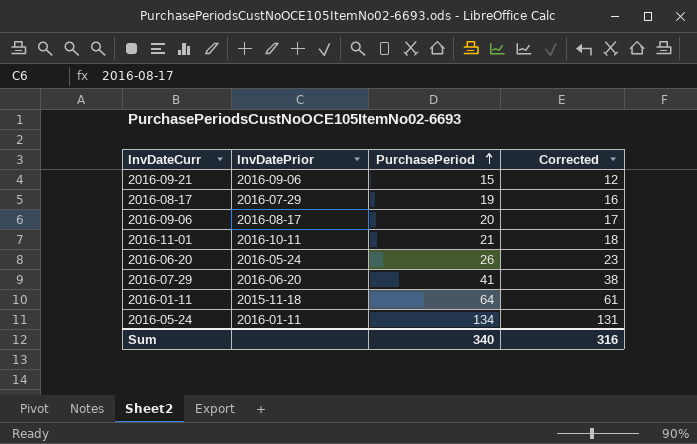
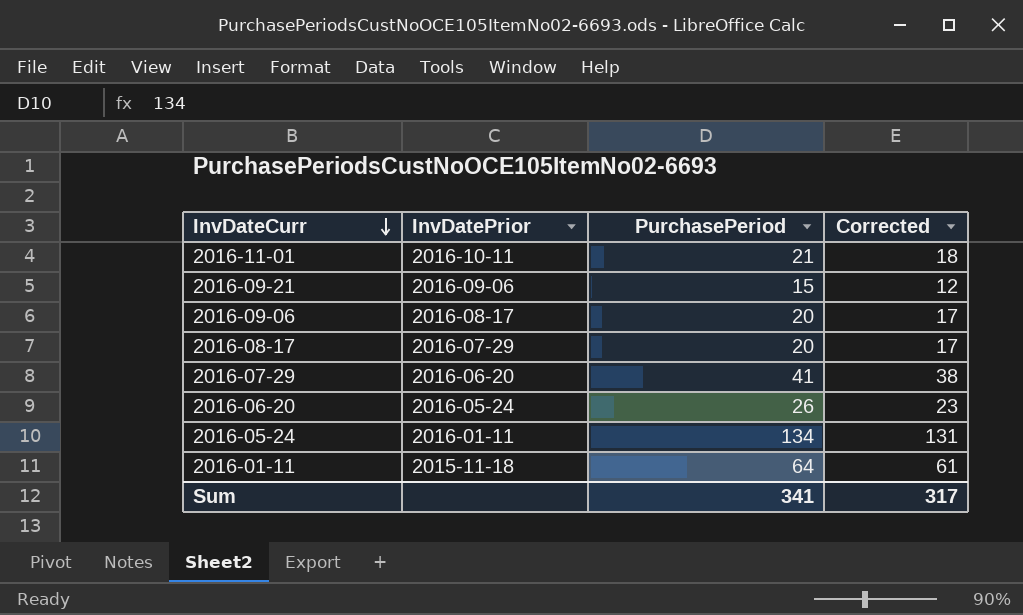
row order: PurchasePeriod ascending -> InvDateCurr descending
2016-08-17 | PurchasePeriod: 19 -> 20
2016-08-17 | Corrected: 16 -> 17
Sum | PurchasePeriod: 340 -> 341
Sum | Corrected: 316 -> 317

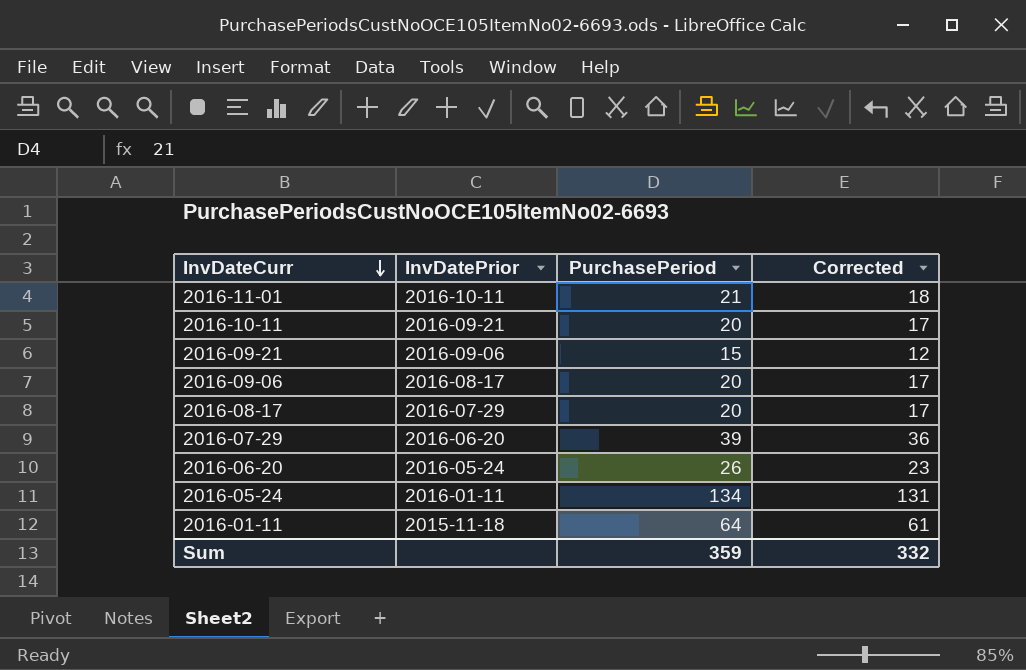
row 2016-10-11: none -> 2016-09-21 | 20 | 17
2016-07-29 | PurchasePeriod: 41 -> 39
2016-07-29 | Corrected: 38 -> 36
Sum | PurchasePeriod: 341 -> 359
Sum | Corrected: 317 -> 332

